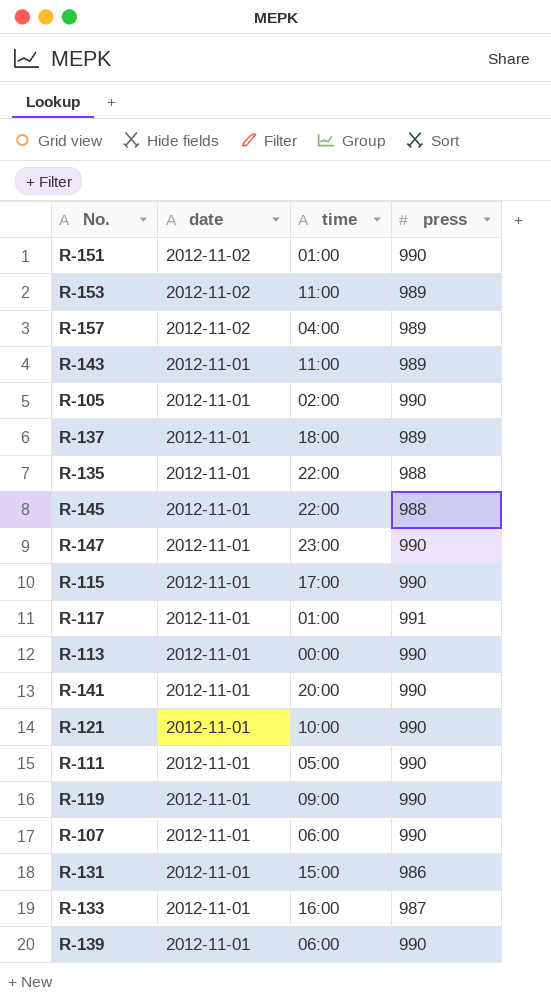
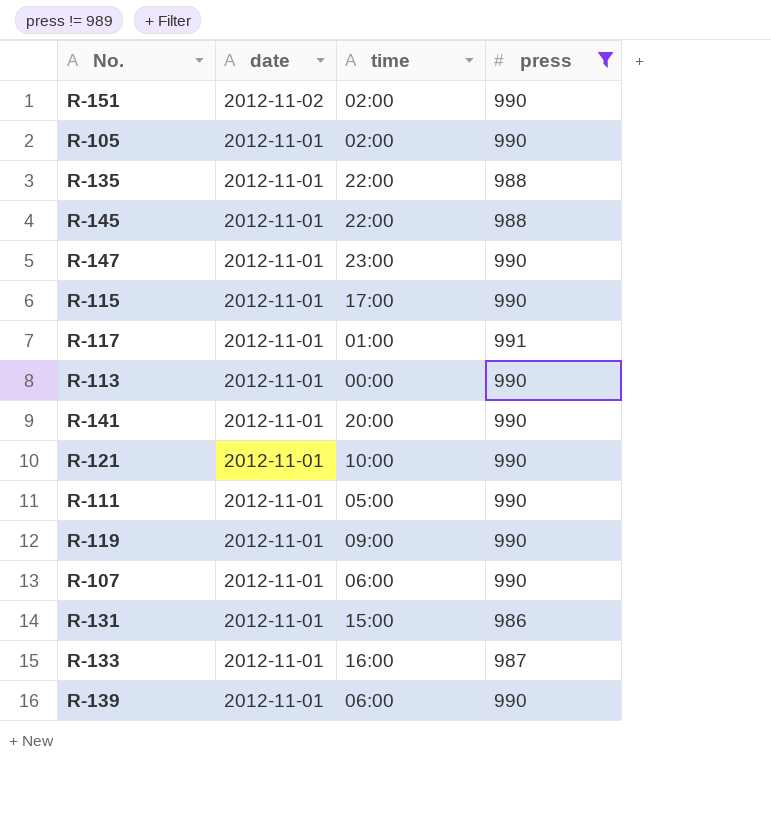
filter: none -> press != 989
R-151 | time: 01:00 -> 02:00

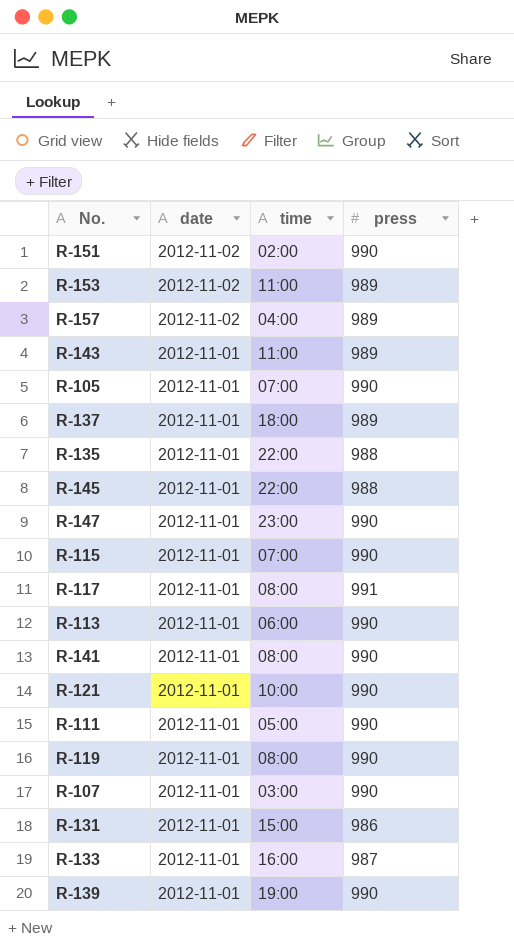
filter: press != 989 -> none
R-105 | time: 02:00 -> 07:00
R-115 | time: 17:00 -> 07:00
R-117 | time: 01:00 -> 08:00
R-113 | time: 00:00 -> 06:00
R-141 | time: 20:00 -> 08:00
R-119 | time: 09:00 -> 08:00
R-107 | time: 06:00 -> 03:00
R-139 | time: 06:00 -> 19:00

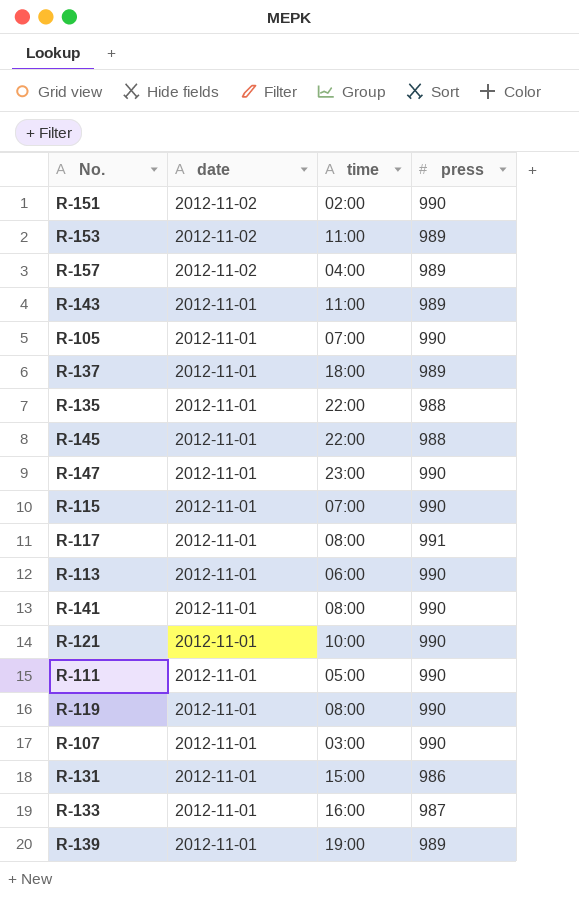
R-139 | press: 990 -> 989

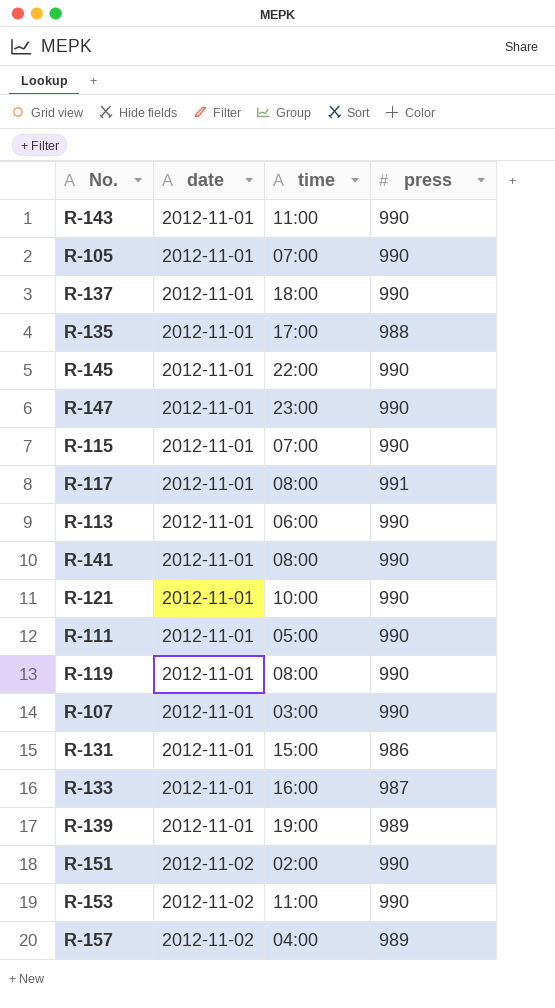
row order: date descending -> date ascending
R-143 | press: 989 -> 990
R-137 | press: 989 -> 990
R-135 | time: 22:00 -> 17:00
R-145 | press: 988 -> 990
R-153 | press: 989 -> 990

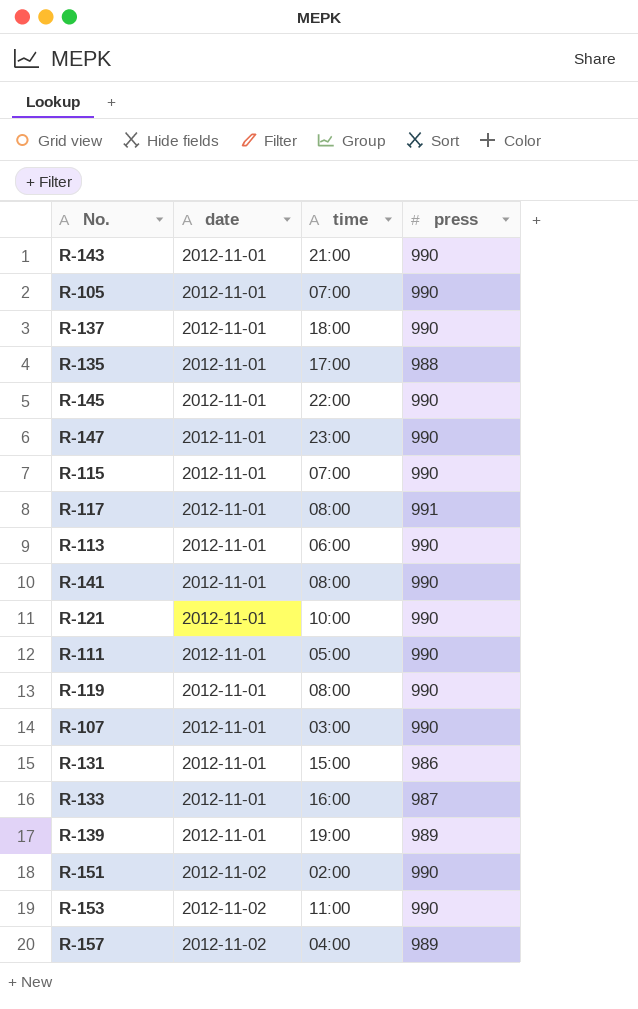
R-143 | time: 11:00 -> 21:00

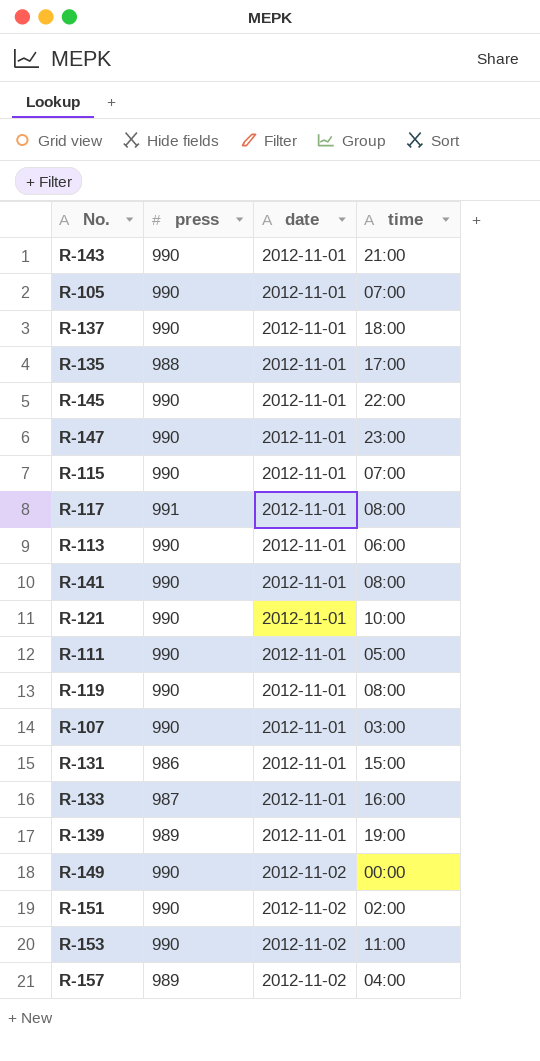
column press | position: 4 -> 2
row R-149: none -> 990 | 2012-11-02 | 00:00

